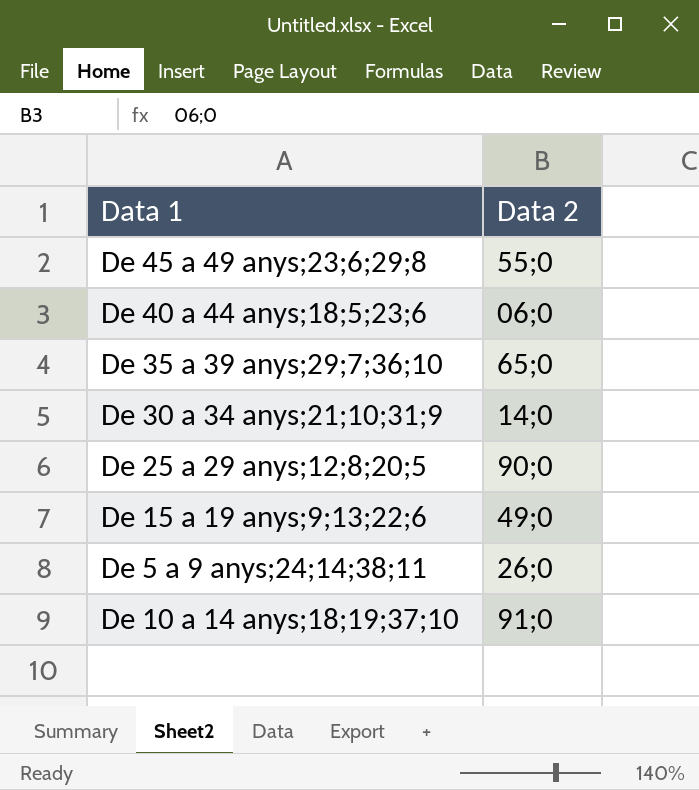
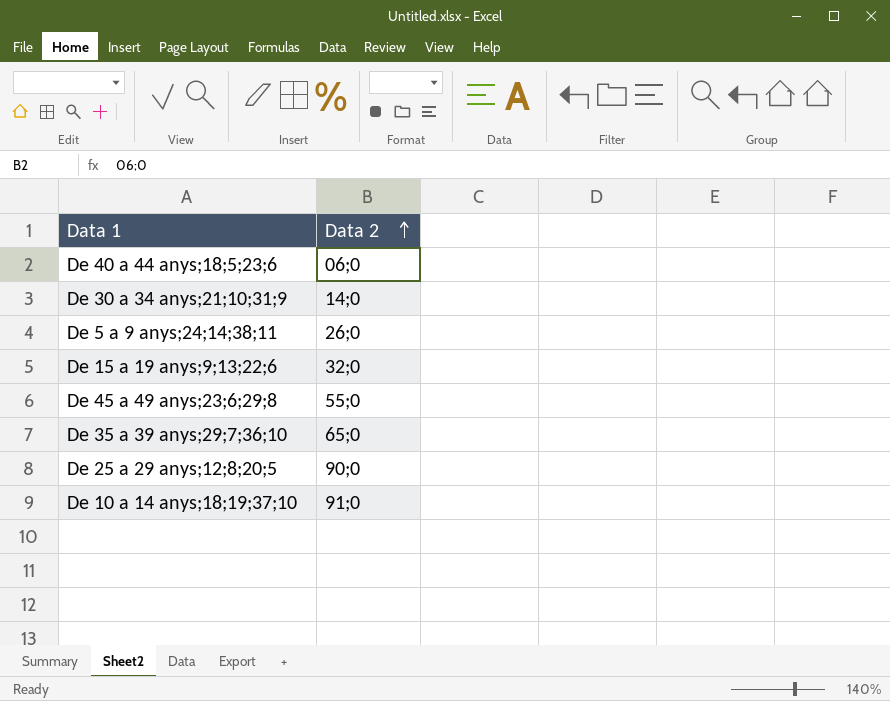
row order: none -> Data 2 ascending
De 15 a 19 anys;9;13;22;6 | Data 2: 49;0 -> 32;0

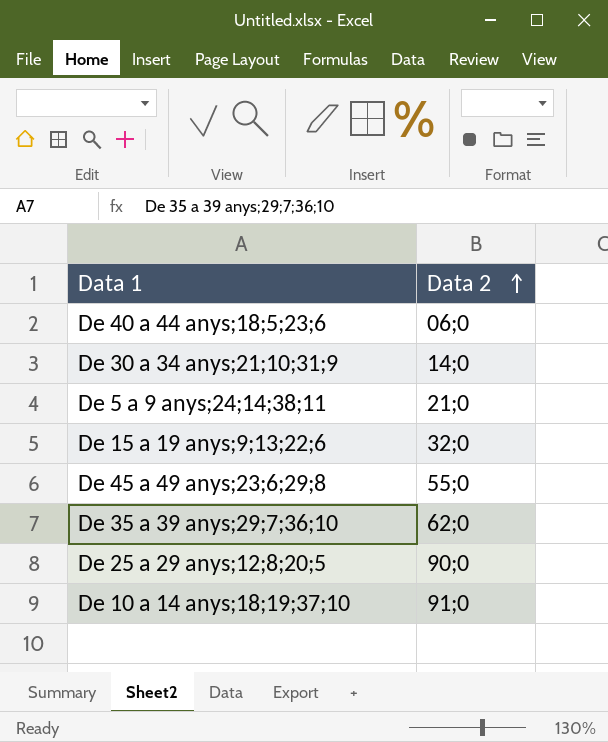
De 5 a 9 anys;24;14;38;11 | Data 2: 26;0 -> 21;0
De 35 a 39 anys;29;7;36;10 | Data 2: 65;0 -> 62;0

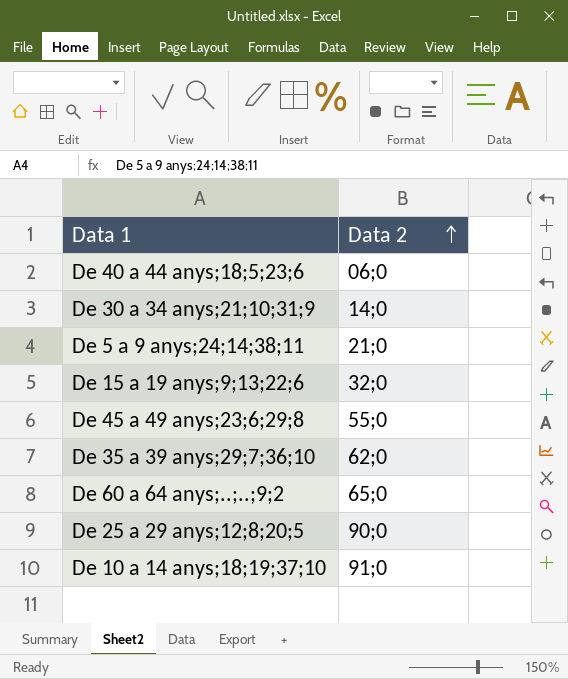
row De 60 a 64 anys;..;..;9;2: none -> 65;0

